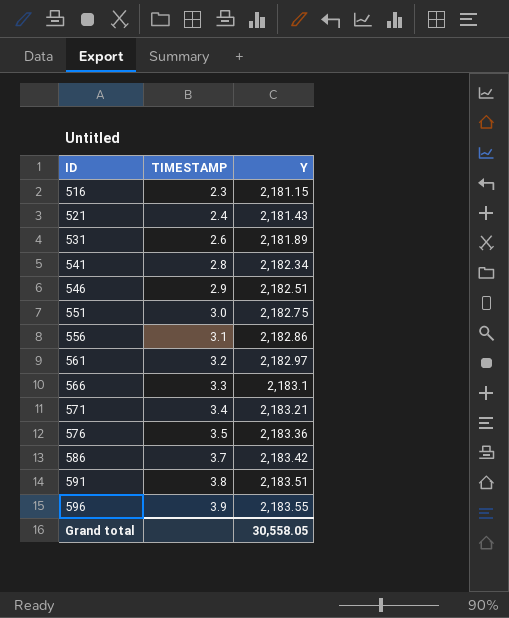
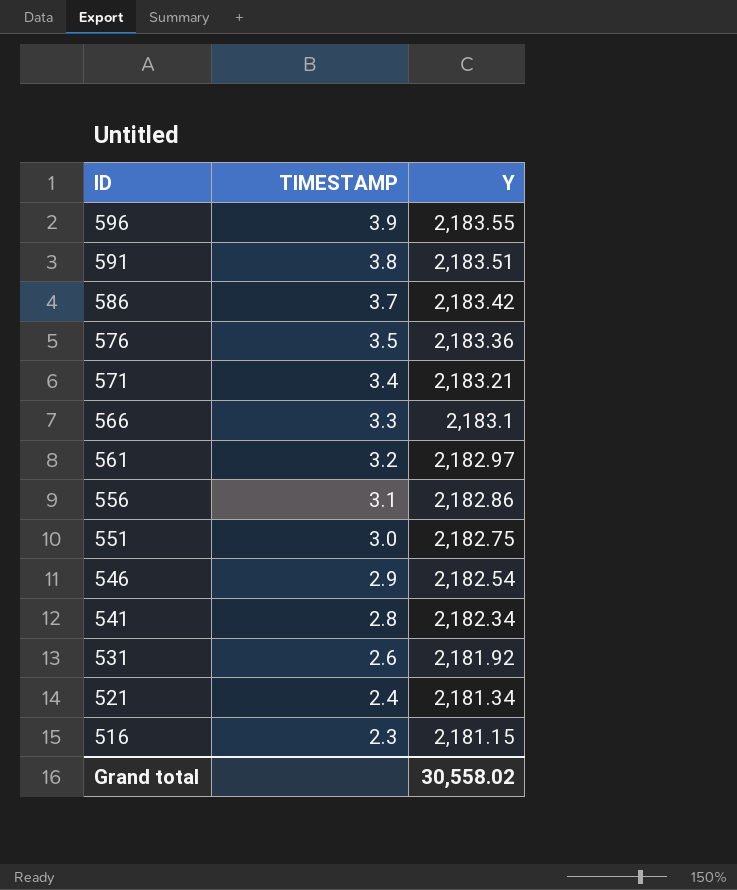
row order: ID ascending -> ID descending
546 | Y: 2,182.51 -> 2,182.54
531 | Y: 2,181.89 -> 2,181.92
521 | Y: 2,181.43 -> 2,181.34
Grand total | Y: 30,558.05 -> 30,558.02

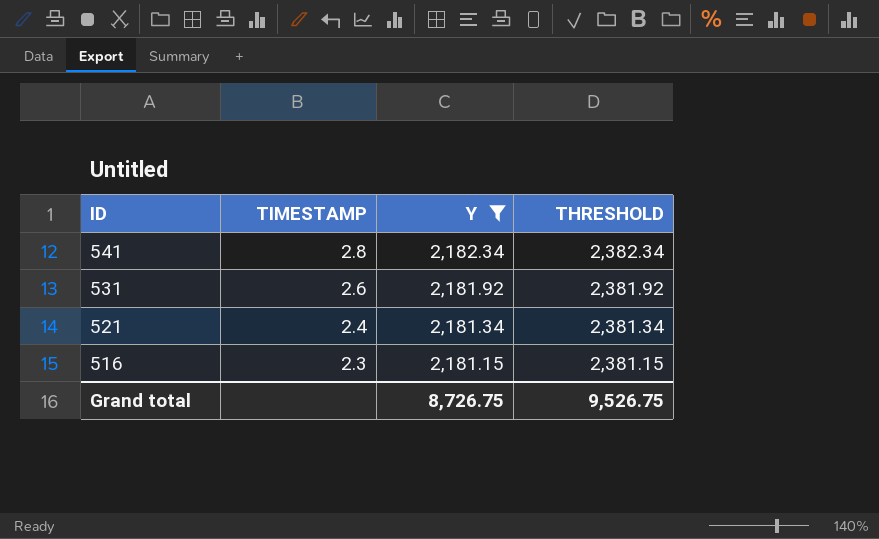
filter: none -> Y <= 2,182.34
column THRESHOLD | formula: none -> [Y] + 200
Grand total | Y: 30,558.02 -> 8,726.75

